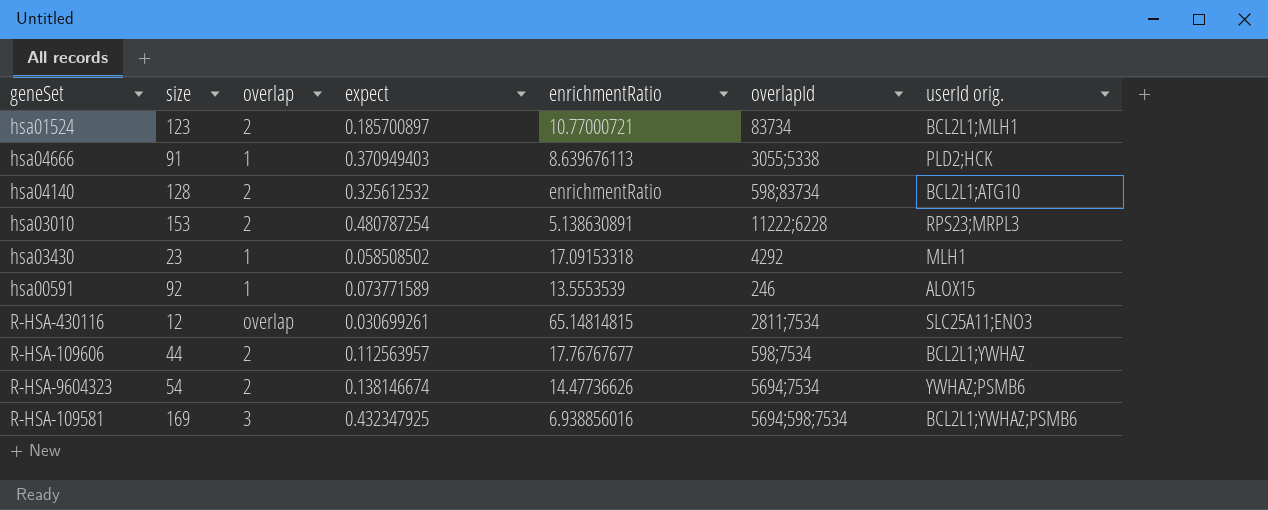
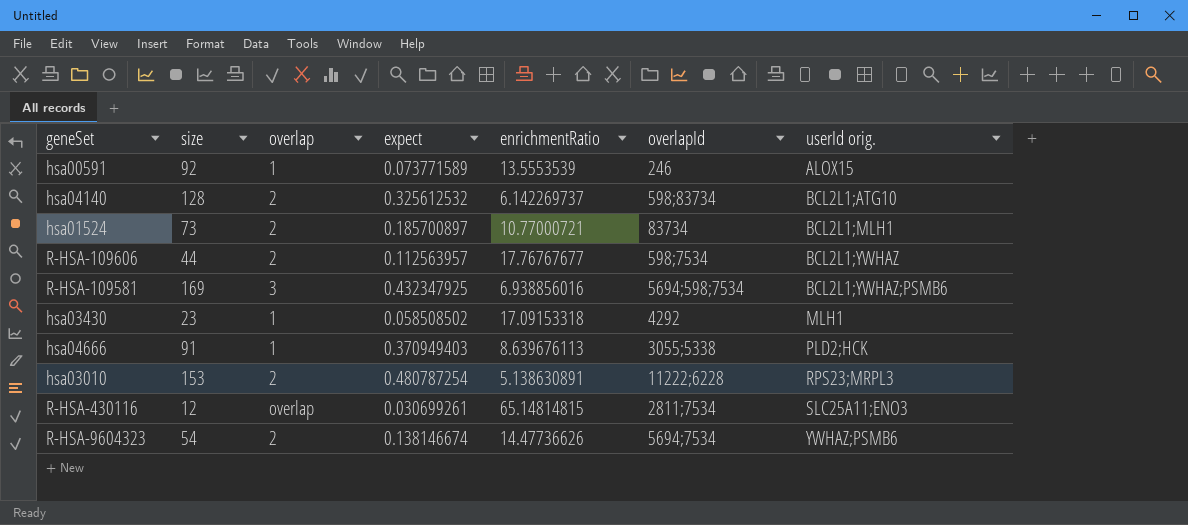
row order: none -> userId orig. ascending
hsa04140 | enrichmentRatio: enrichmentRatio -> 6.142269737
hsa01524 | size: 123 -> 73

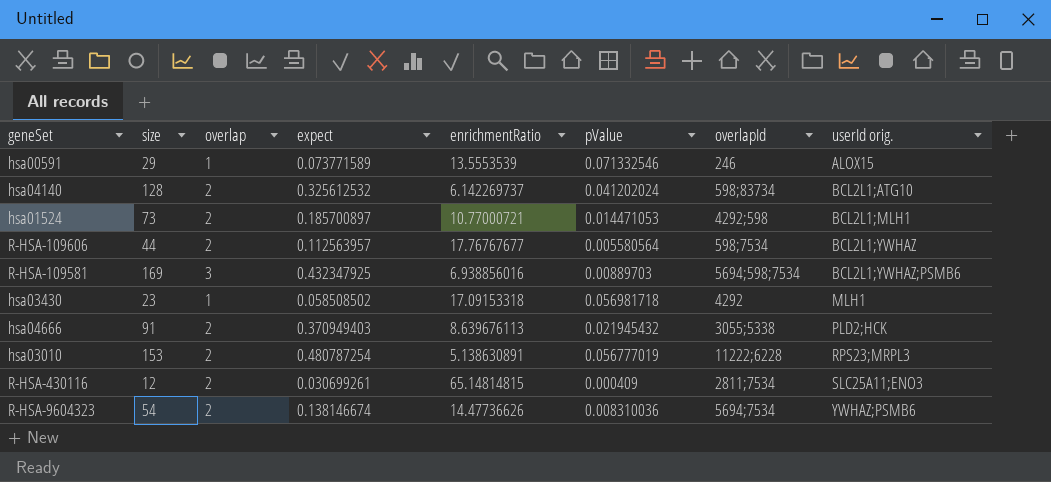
column pValue | position: none -> 6
hsa00591 | size: 92 -> 29
hsa01524 | overlapId: 83734 -> 4292;598
hsa04666 | overlap: 1 -> 2
R-HSA-430116 | overlap: overlap -> 2

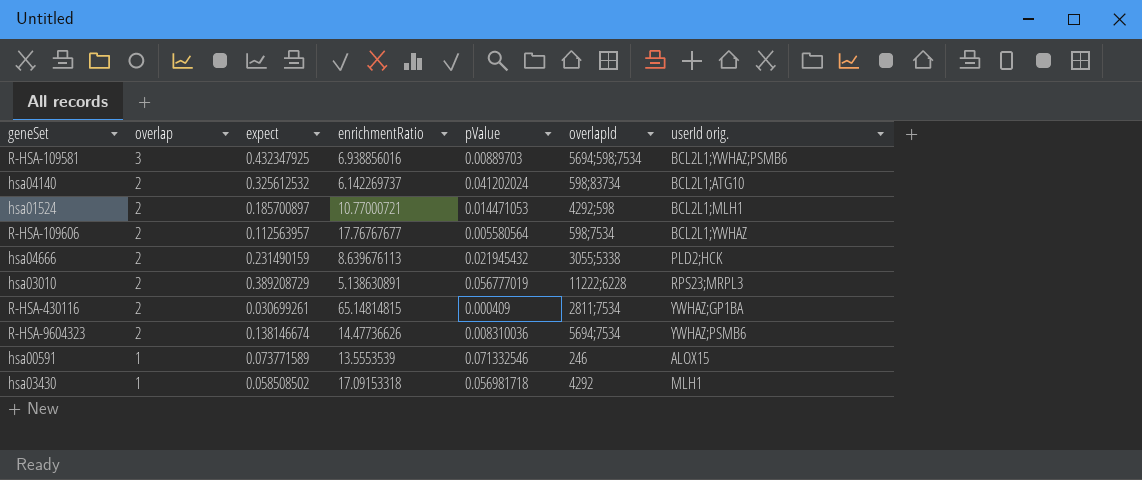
row order: userId orig. ascending -> overlap descending
column size | position: 2 -> none
hsa04666 | expect: 0.370949403 -> 0.231490159
hsa03010 | expect: 0.480787254 -> 0.389208729
R-HSA-430116 | userId orig.: SLC25A11;ENO3 -> YWHAZ;GP1BA

